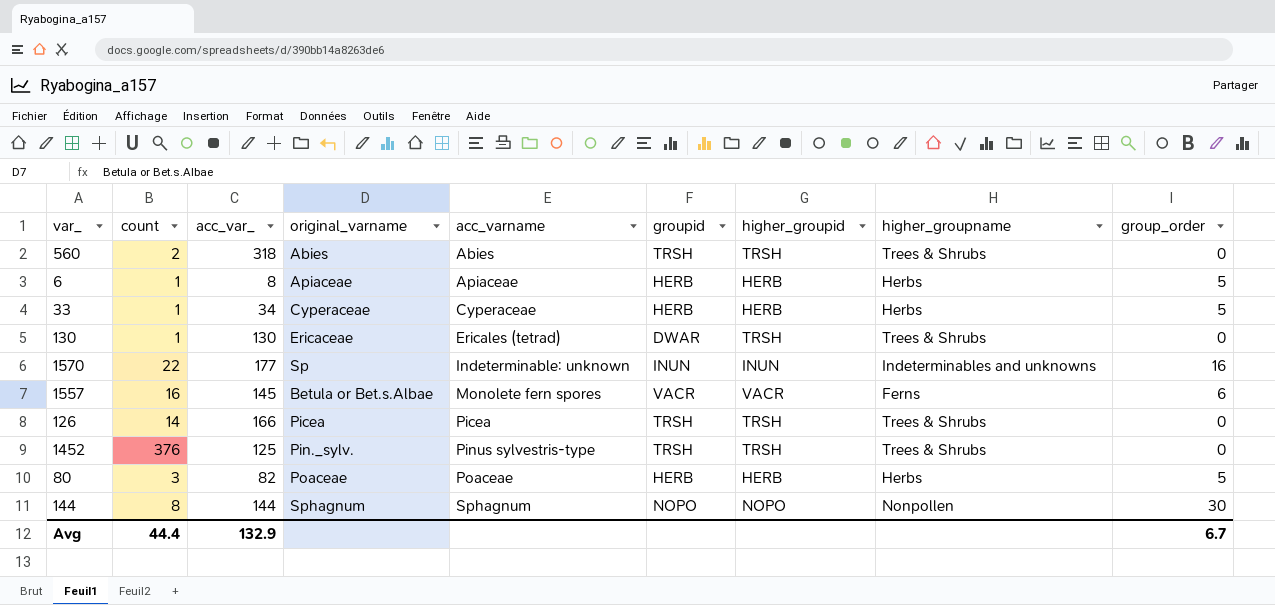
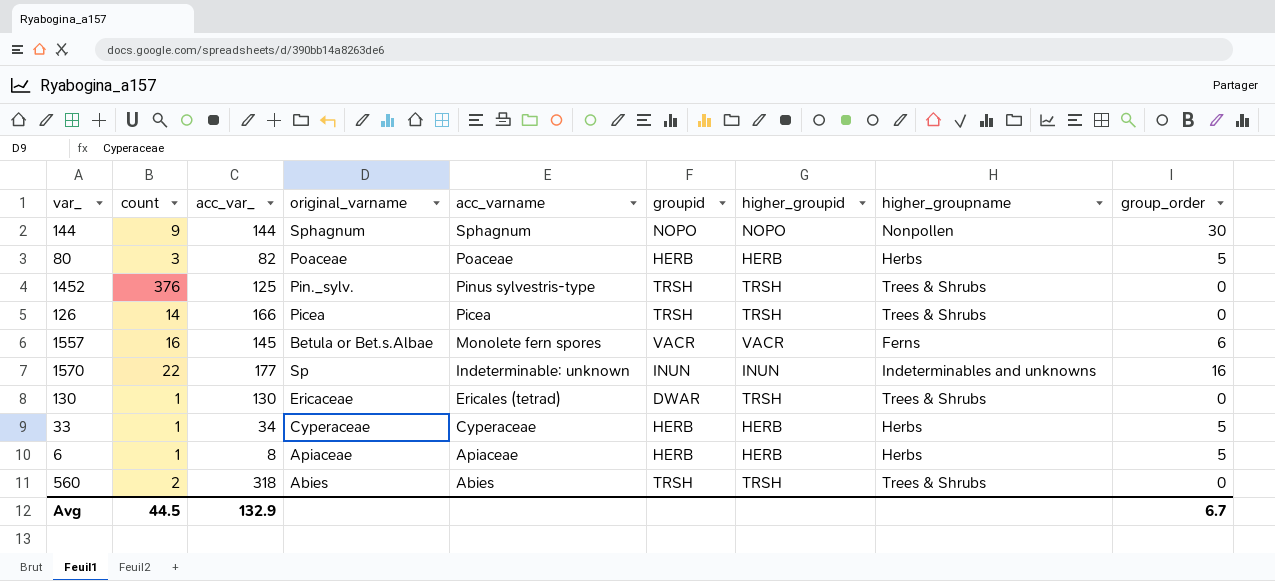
row order: acc_varname ascending -> acc_varname descending
144 | count: 8 -> 9
Avg | count: 44.4 -> 44.5

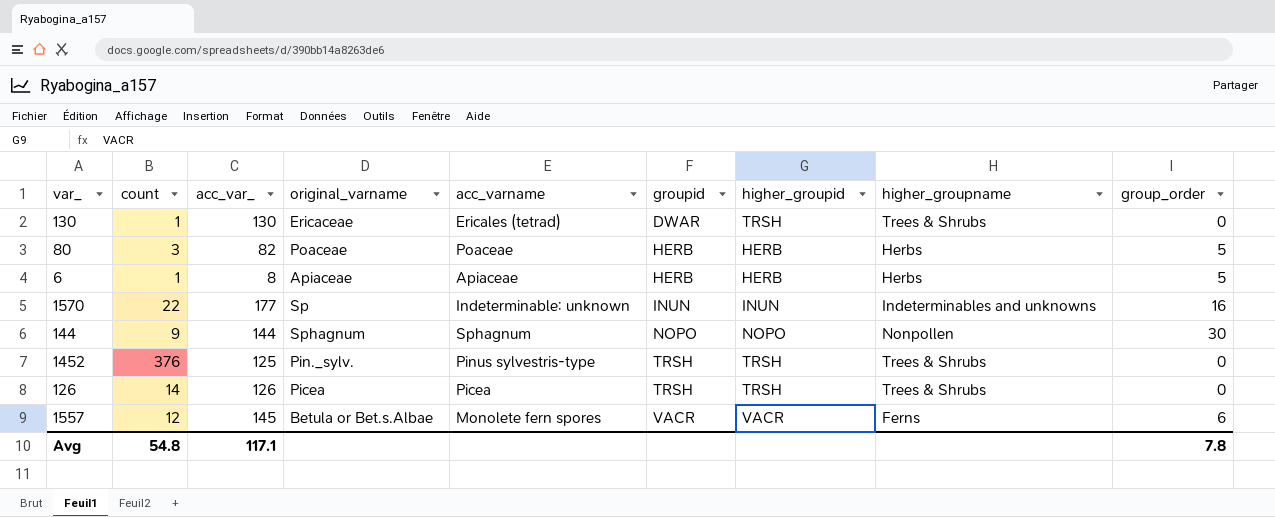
row order: acc_varname descending -> groupid ascending
row 33: 1 | 34 | Cyperaceae | Cyperaceae | HERB | HERB | Herbs | 5 -> none
row 560: 2 | 318 | Abies | Abies | TRSH | TRSH | Trees & Shrubs | 0 -> none
126 | acc_var_: 166 -> 126
1557 | count: 16 -> 12
Avg | count: 44.5 -> 54.8
Avg | acc_var_: 132.9 -> 117.1
Avg | group_order: 6.7 -> 7.8

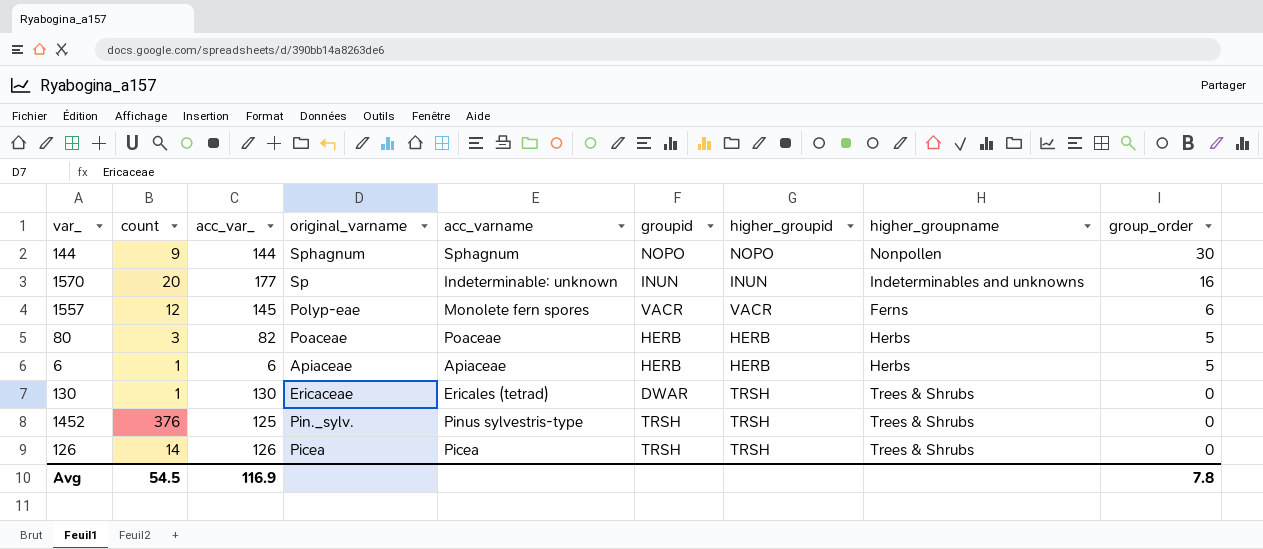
row order: groupid ascending -> group_order descending
1570 | count: 22 -> 20
1557 | original_varname: Betula or Bet.s.Albae -> Polyp-eae
6 | acc_var_: 8 -> 6
Avg | count: 54.8 -> 54.5
Avg | acc_var_: 117.1 -> 116.9

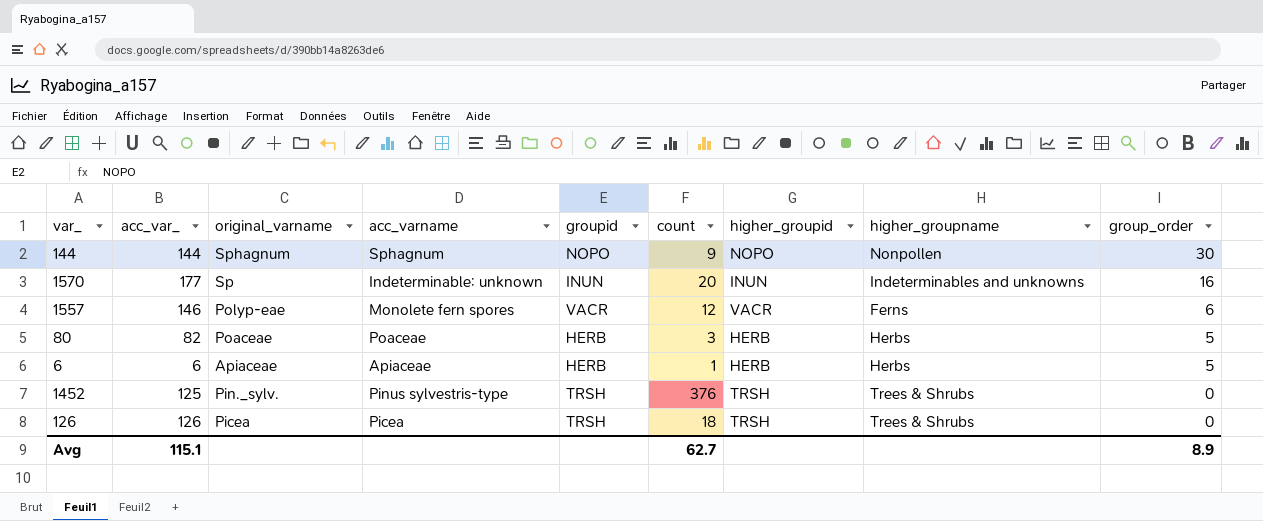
column count | position: 2 -> 6
row 130: 1 | 130 | Ericaceae | Ericales (tetrad) | DWAR | TRSH | Trees & Shrubs | 0 -> none
1557 | acc_var_: 145 -> 146
126 | count: 14 -> 18
Avg | acc_var_: 116.9 -> 115.1
Avg | count: 54.5 -> 62.7
Avg | group_order: 7.8 -> 8.9

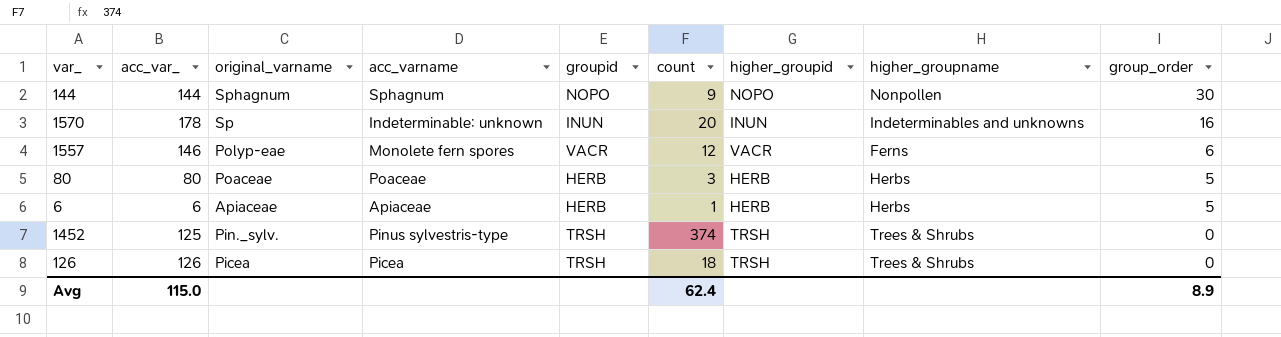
1570 | acc_var_: 177 -> 178
80 | acc_var_: 82 -> 80
1452 | count: 376 -> 374
Avg | acc_var_: 115.1 -> 115.0
Avg | count: 62.7 -> 62.4

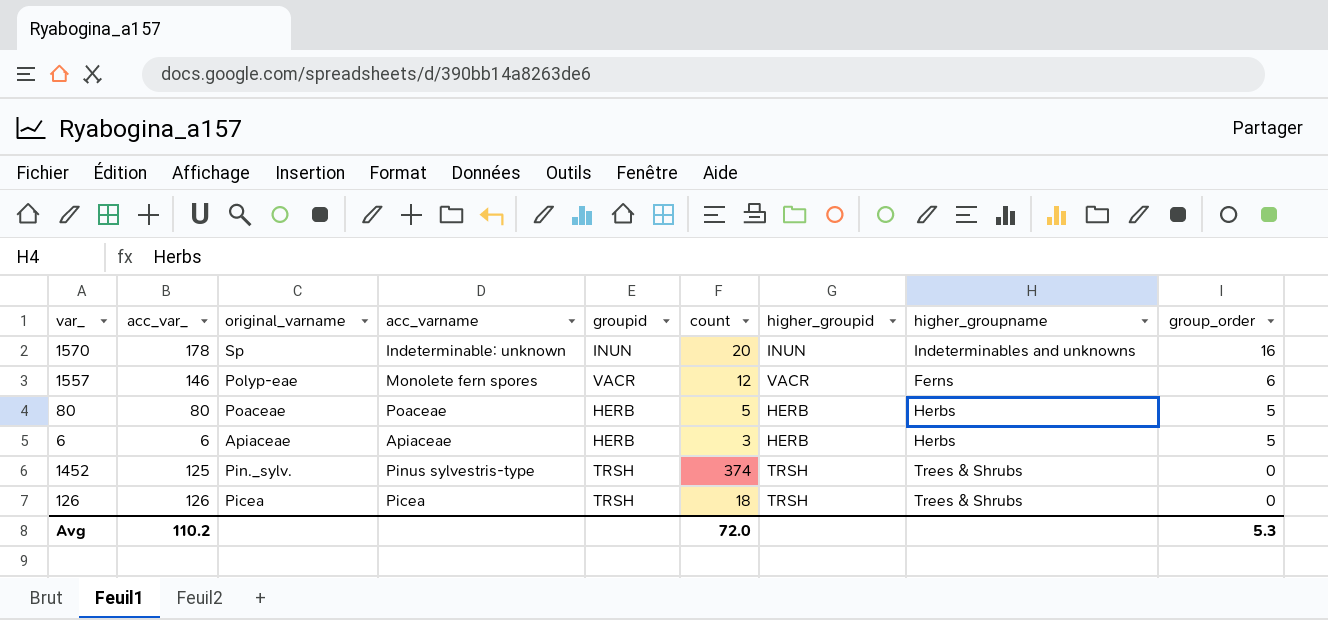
row 144: 144 | Sphagnum | Sphagnum | NOPO | 9 | NOPO | Nonpollen | 30 -> none
80 | count: 3 -> 5
6 | count: 1 -> 3
Avg | acc_var_: 115.0 -> 110.2
Avg | count: 62.4 -> 72.0
Avg | group_order: 8.9 -> 5.3

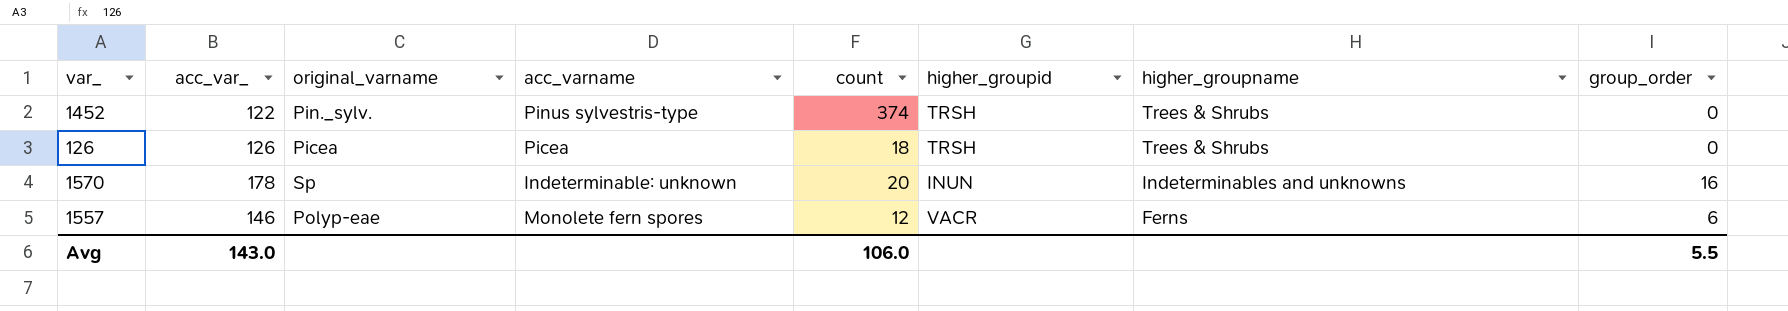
row order: group_order descending -> higher_groupname descending
column groupid | position: 5 -> none
row 80: 80 | Poaceae | Poaceae | HERB | 5 | HERB | Herbs | 5 -> none
row 6: 6 | Apiaceae | Apiaceae | HERB | 3 | HERB | Herbs | 5 -> none
1452 | acc_var_: 125 -> 122
Avg | acc_var_: 110.2 -> 143.0
Avg | count: 72.0 -> 106.0
Avg | group_order: 5.3 -> 5.5

